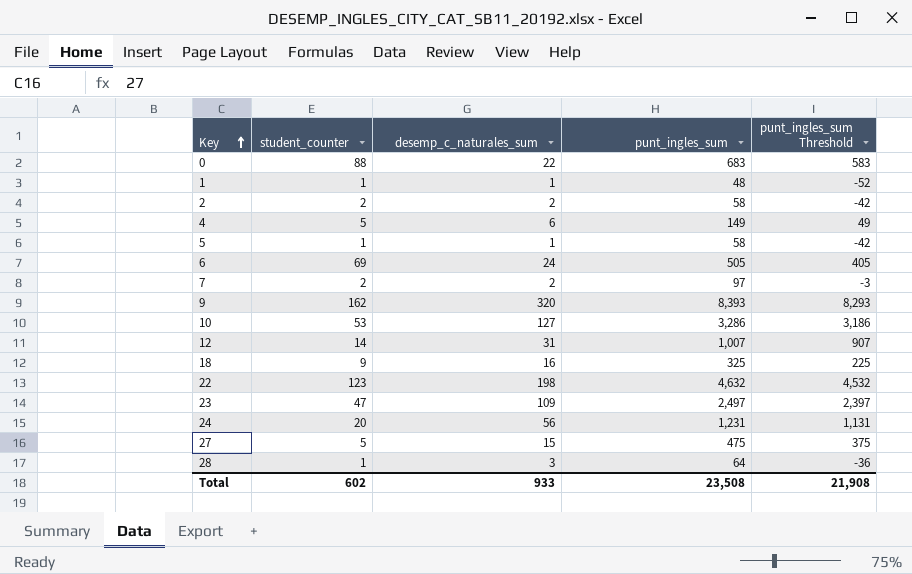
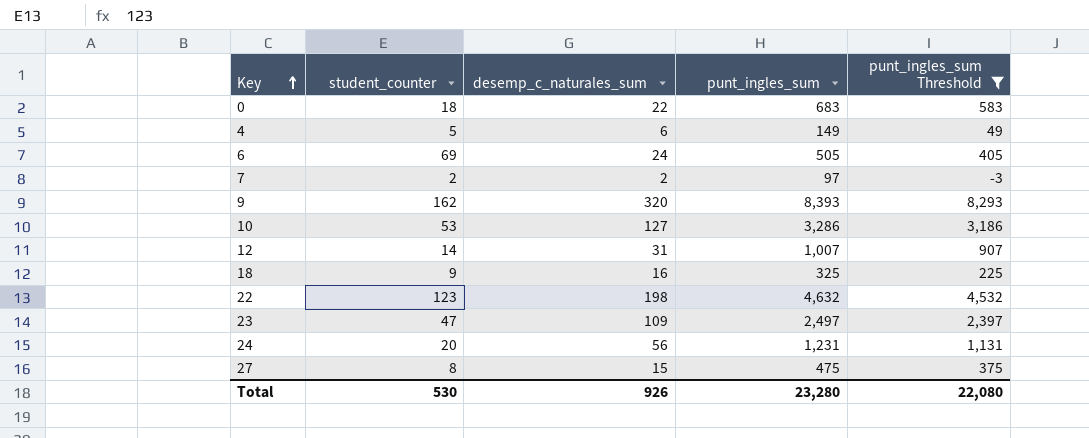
filter: none -> punt_ingles_sum Threshold >= -3
0 | student_counter: 88 -> 18
27 | student_counter: 5 -> 8
Total | student_counter: 602 -> 530
Total | desemp_c_naturales_sum: 933 -> 926
Total | punt_ingles_sum: 23,508 -> 23,280
Total | punt_ingles_sum Threshold: 21,908 -> 22,080

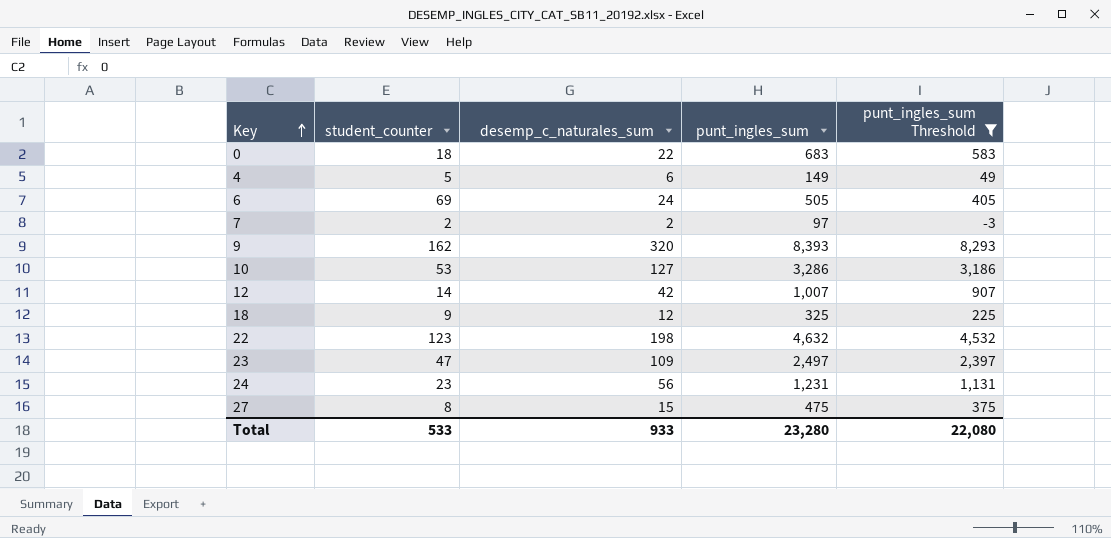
12 | desemp_c_naturales_sum: 31 -> 42
18 | desemp_c_naturales_sum: 16 -> 12
24 | student_counter: 20 -> 23
Total | student_counter: 530 -> 533
Total | desemp_c_naturales_sum: 926 -> 933

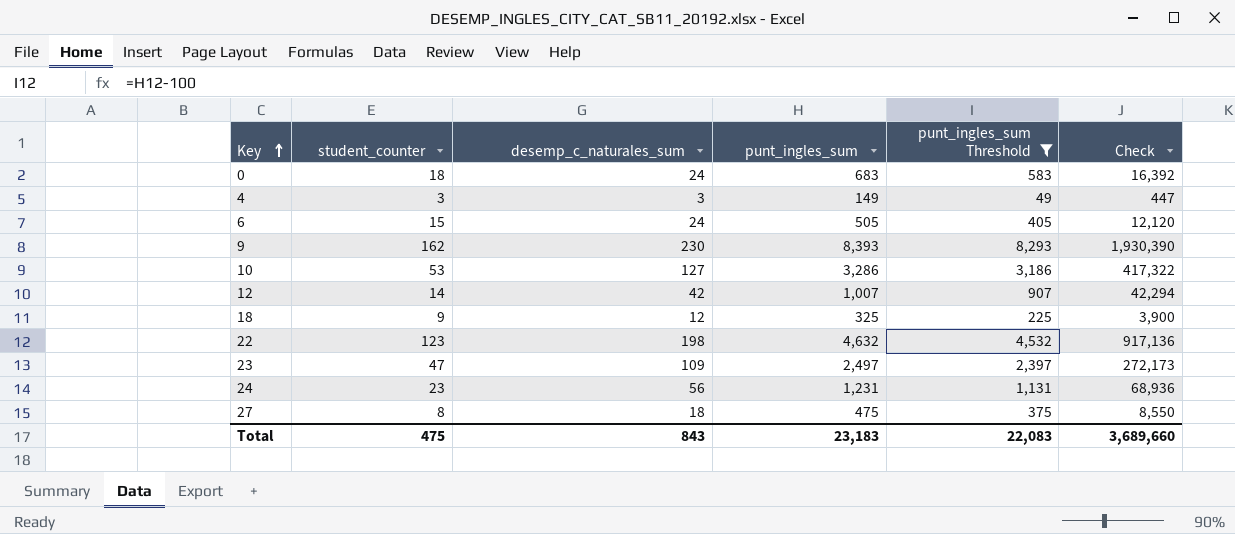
column Check | formula: none -> [desemp_c_naturales_sum] * [punt_ingles_sum]
row 7: 2 | 2 | 97 | -3 -> none
0 | desemp_c_naturales_sum: 22 -> 24
4 | student_counter: 5 -> 3
4 | desemp_c_naturales_sum: 6 -> 3
6 | student_counter: 69 -> 15
9 | desemp_c_naturales_sum: 320 -> 230
27 | desemp_c_naturales_sum: 15 -> 18
Total | student_counter: 533 -> 475
Total | desemp_c_naturales_sum: 933 -> 843
Total | punt_ingles_sum: 23,280 -> 23,183
Total | punt_ingles_sum Threshold: 22,080 -> 22,083

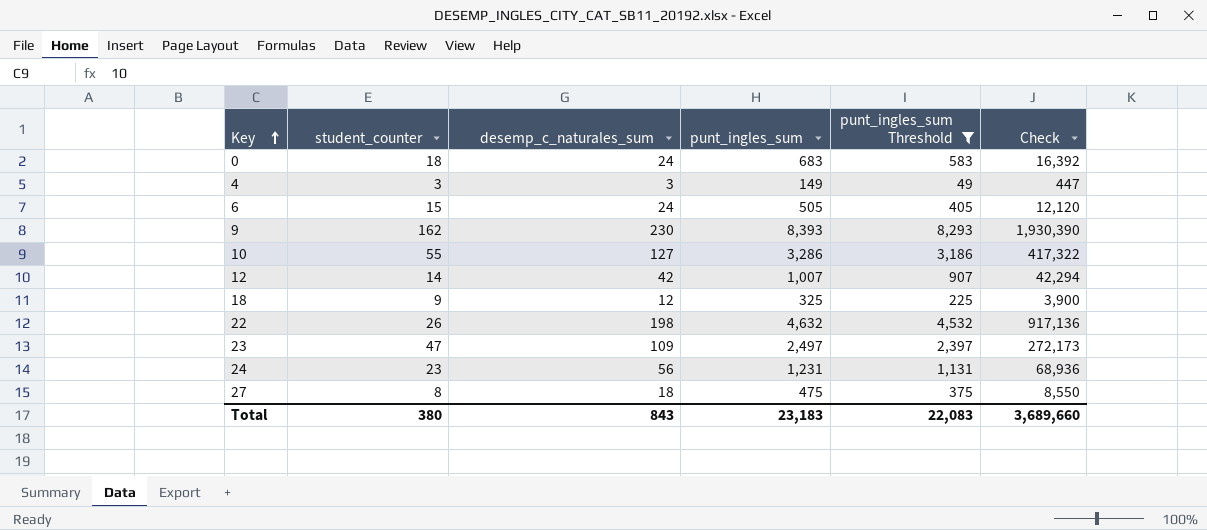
10 | student_counter: 53 -> 55
22 | student_counter: 123 -> 26
Total | student_counter: 475 -> 380

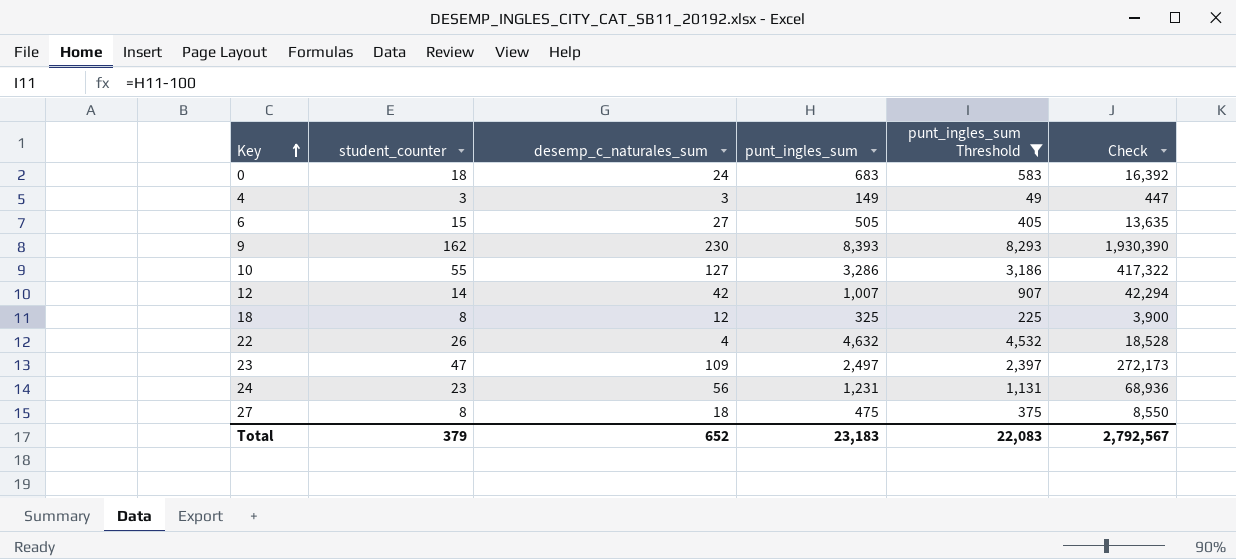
6 | desemp_c_naturales_sum: 24 -> 27
6 | Check: 12,120 -> 13,635
18 | student_counter: 9 -> 8
22 | desemp_c_naturales_sum: 198 -> 4
22 | Check: 917,136 -> 18,528
Total | student_counter: 380 -> 379
Total | desemp_c_naturales_sum: 843 -> 652
Total | Check: 3,689,660 -> 2,792,567

